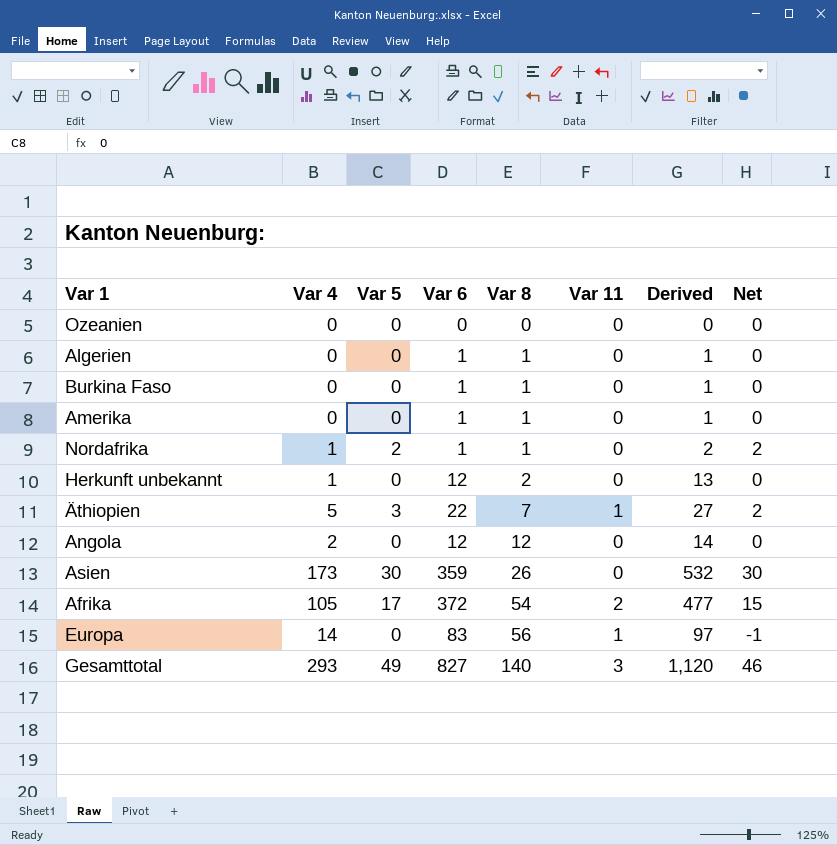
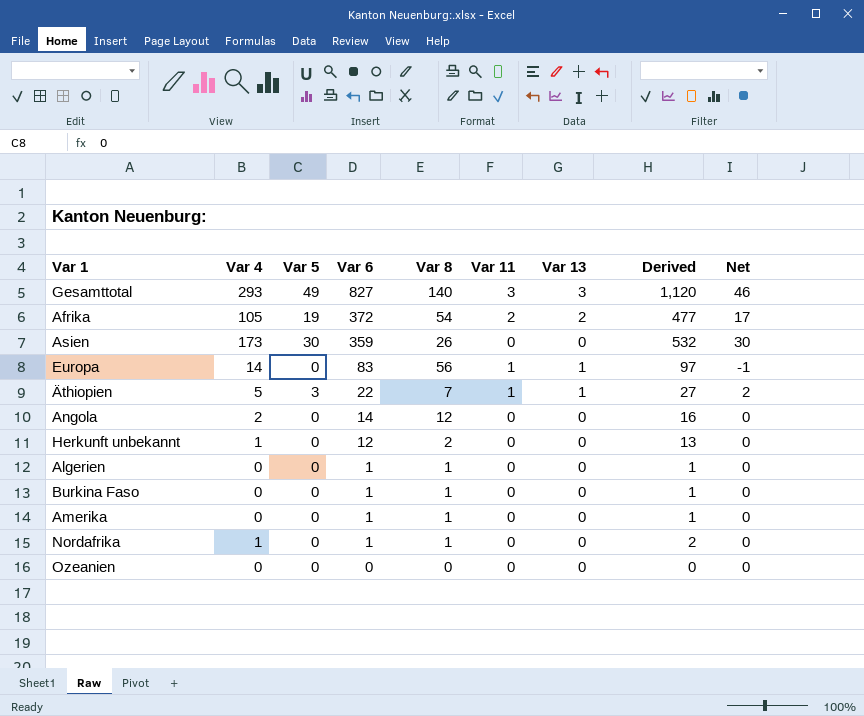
row order: Var 8 ascending -> Var 6 descending
column Var 13 | position: none -> 7
Afrika | Var 5: 17 -> 19
Afrika | Net: 15 -> 17
Angola | Var 6: 12 -> 14
Angola | Derived: 14 -> 16
Nordafrika | Var 5: 2 -> 0
Nordafrika | Net: 2 -> 0

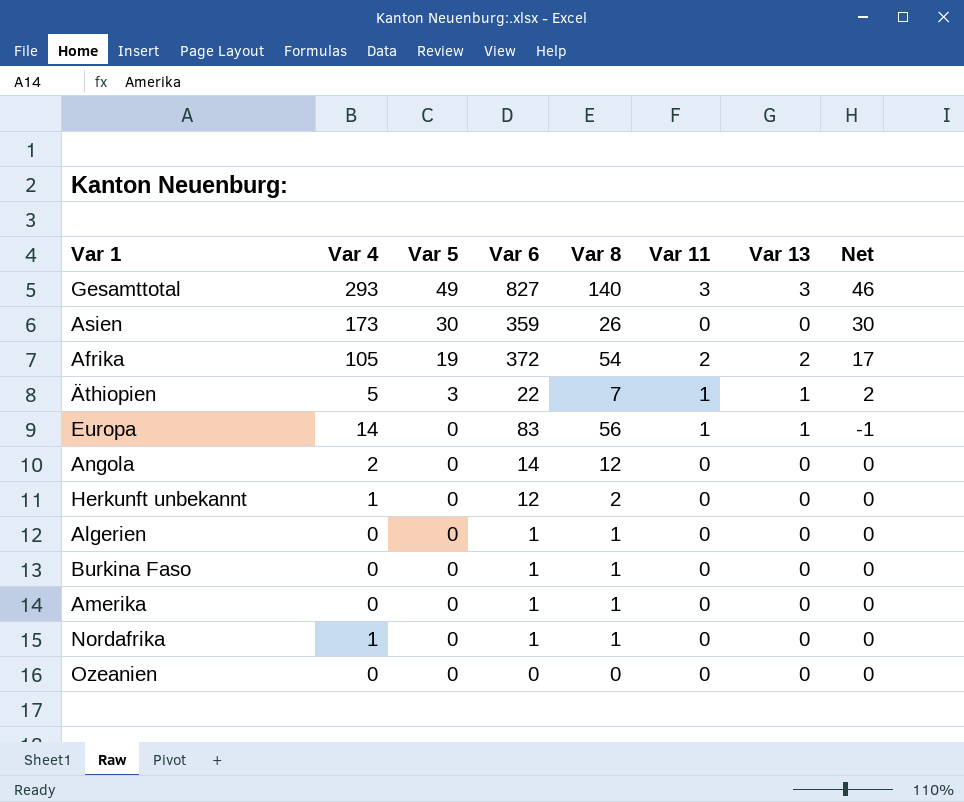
row order: Var 6 descending -> Var 5 descending
column Derived | formula: [Var 4] + [Var 6] -> none

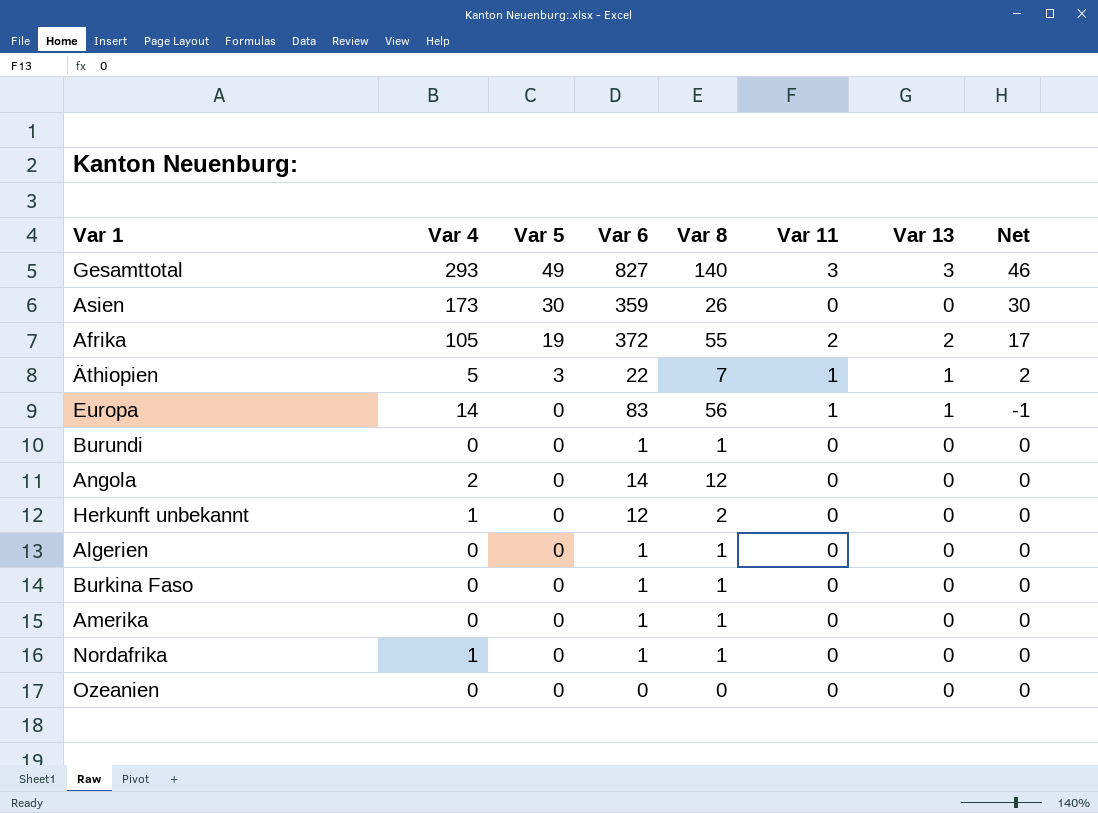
Afrika | Var 8: 54 -> 55
row Burundi: none -> 0 | 0 | 1 | 1 | 0 | 0 | 0

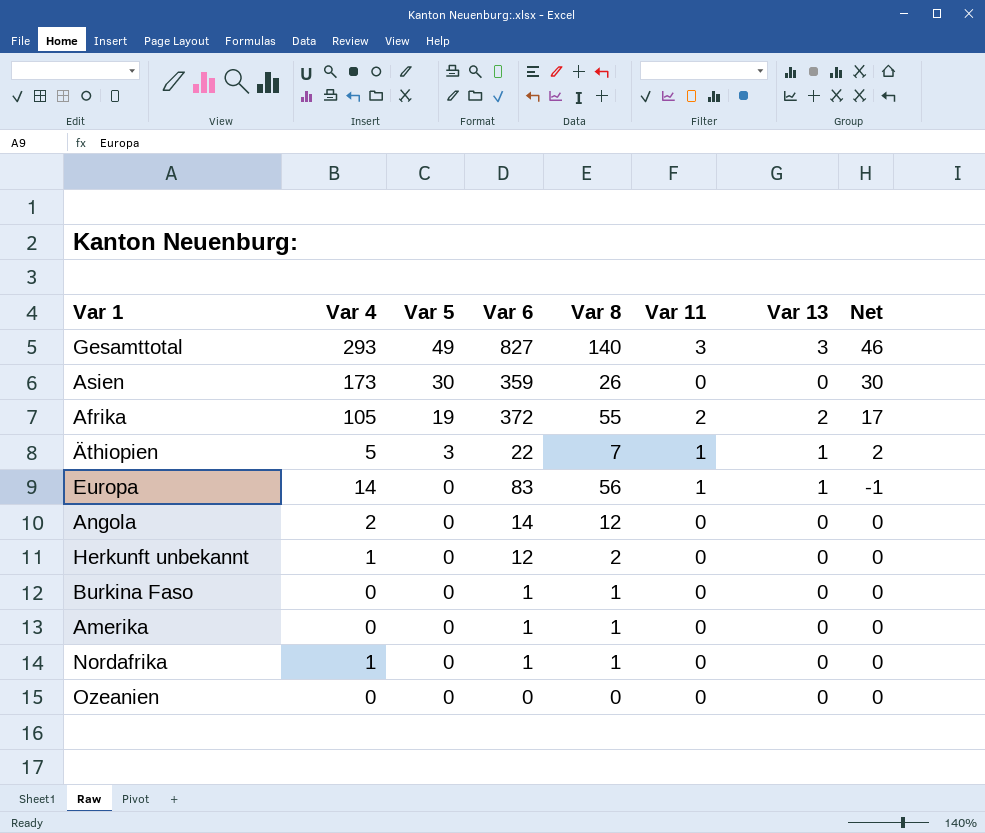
row Burundi: 0 | 0 | 1 | 1 | 0 | 0 | 0 -> none
row Algerien: 0 | 0 | 1 | 1 | 0 | 0 | 0 -> none

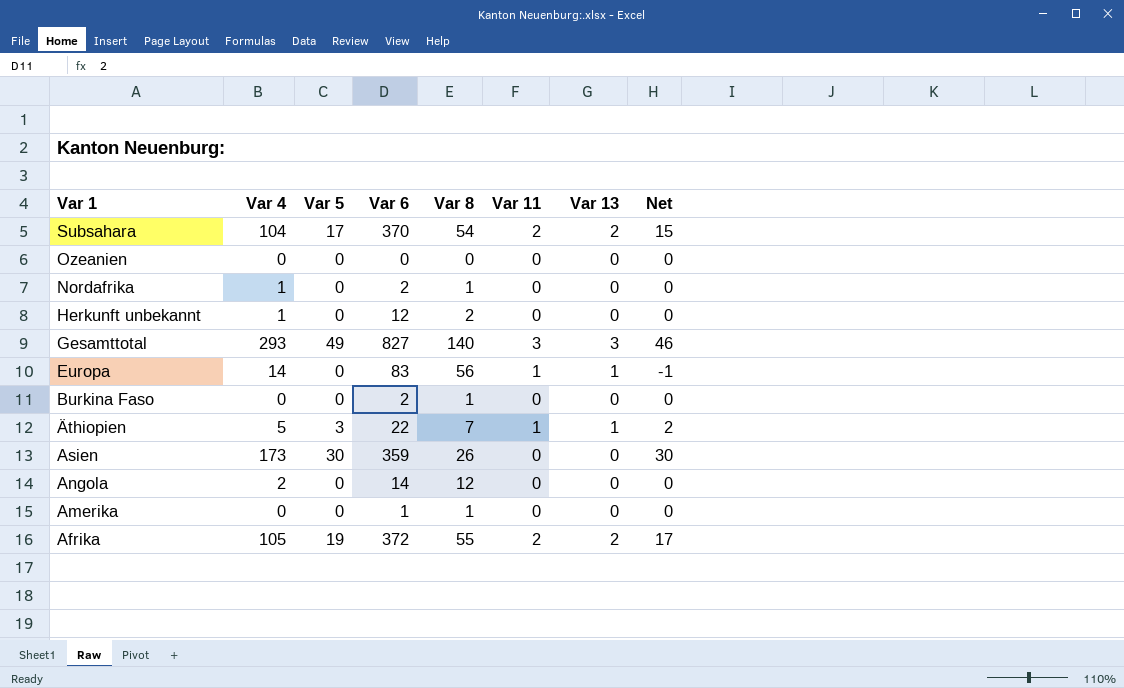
row order: Var 5 descending -> Var 1 descending
row Subsahara: none -> 104 | 17 | 370 | 54 | 2 | 2 | 15
Nordafrika | Var 6: 1 -> 2
Burkina Faso | Var 6: 1 -> 2

